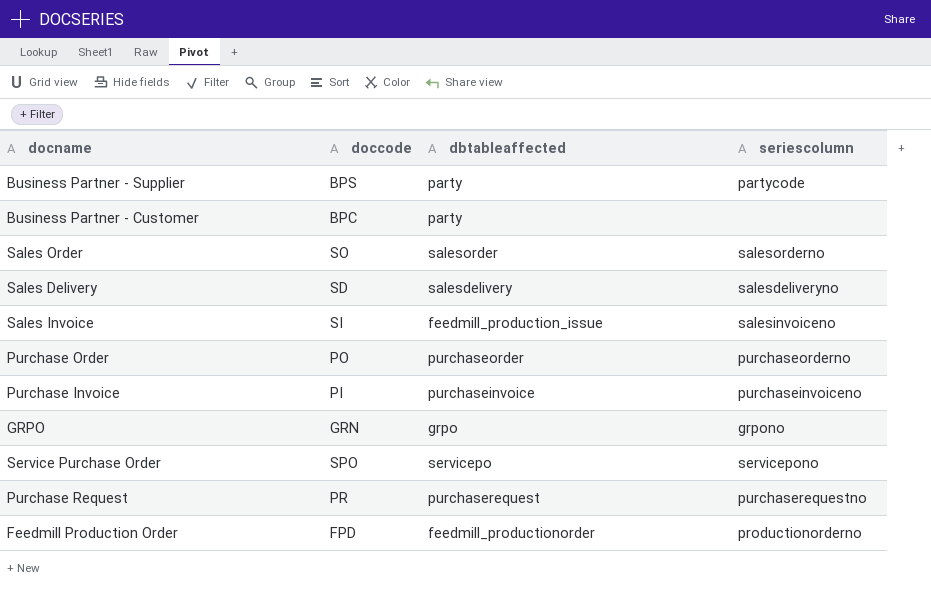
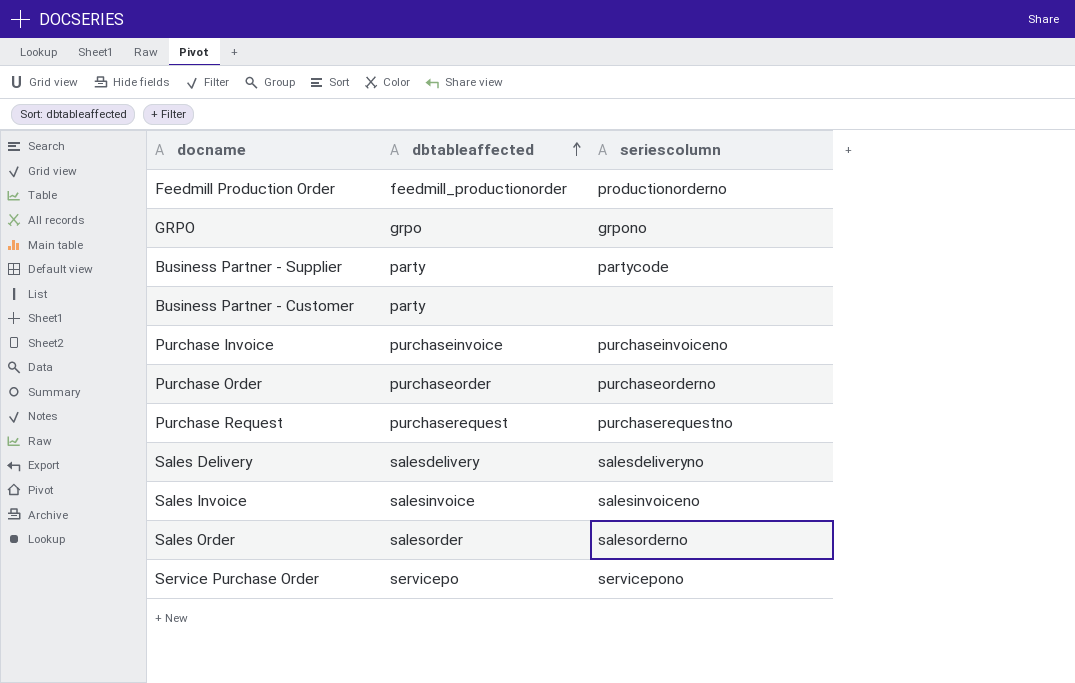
row order: none -> dbtableaffected ascending
column doccode | position: 2 -> none
Sales Invoice | dbtableaffected: feedmill_production_issue -> salesinvoice

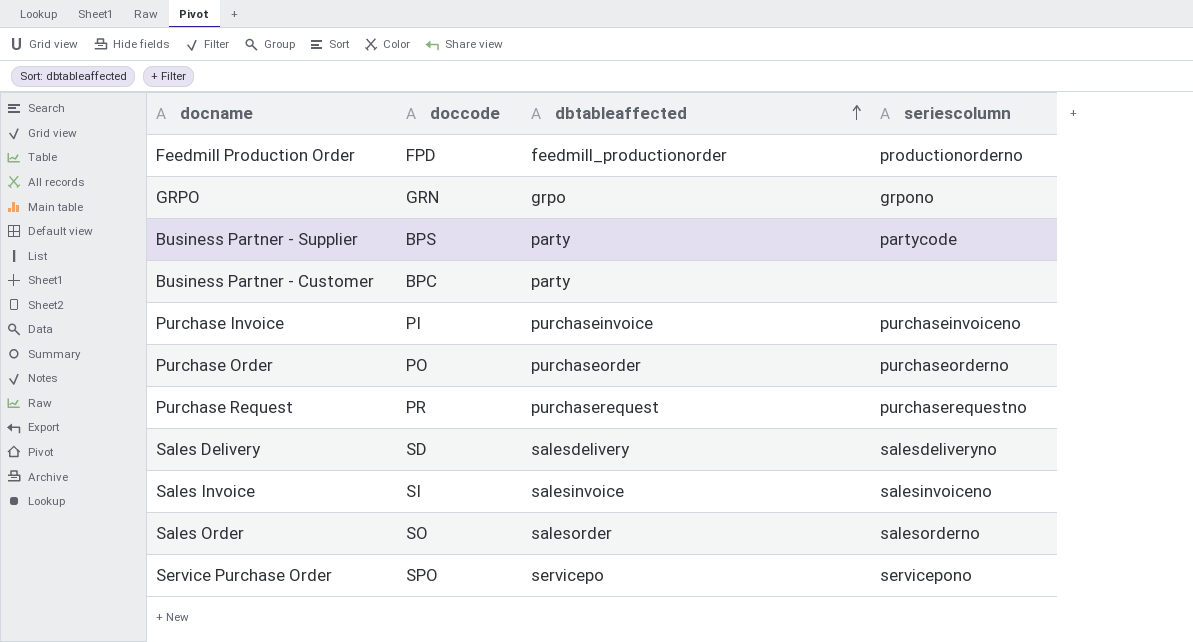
column doccode | position: none -> 2

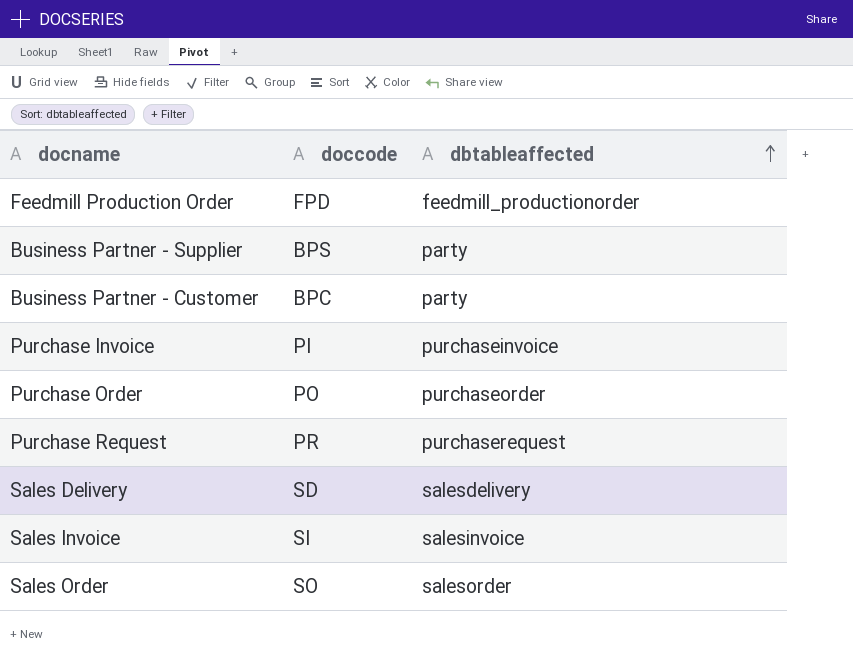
column seriescolumn | position: 4 -> none
row GRPO: GRN | grpo | grpono -> none
row Service Purchase Order: SPO | servicepo | servicepono -> none

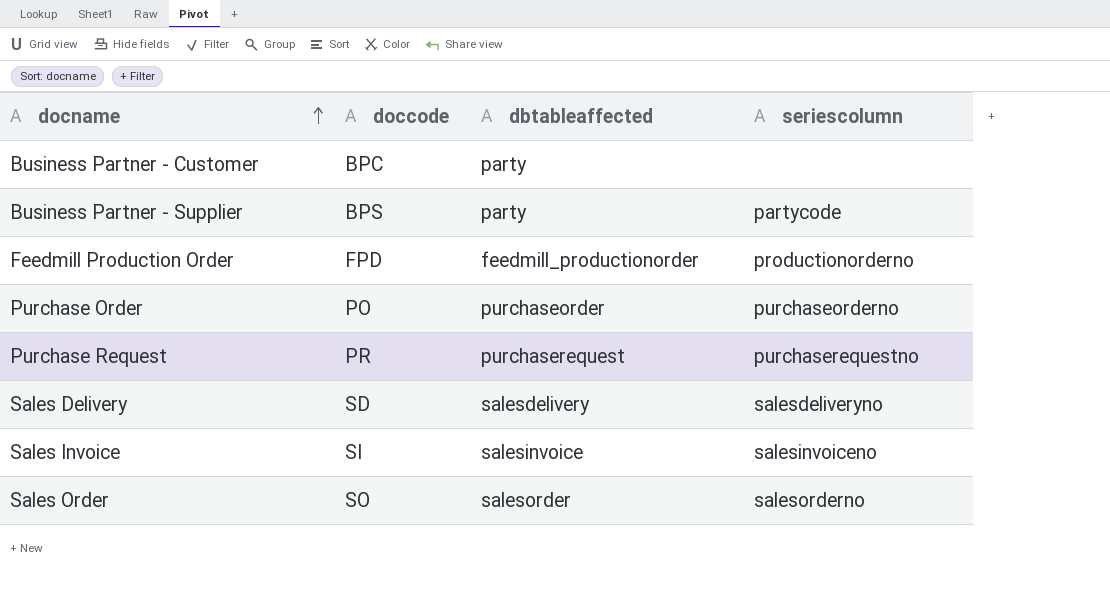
row order: dbtableaffected ascending -> docname ascending
column seriescolumn | position: none -> 4
row Purchase Invoice: PI | purchaseinvoice -> none

